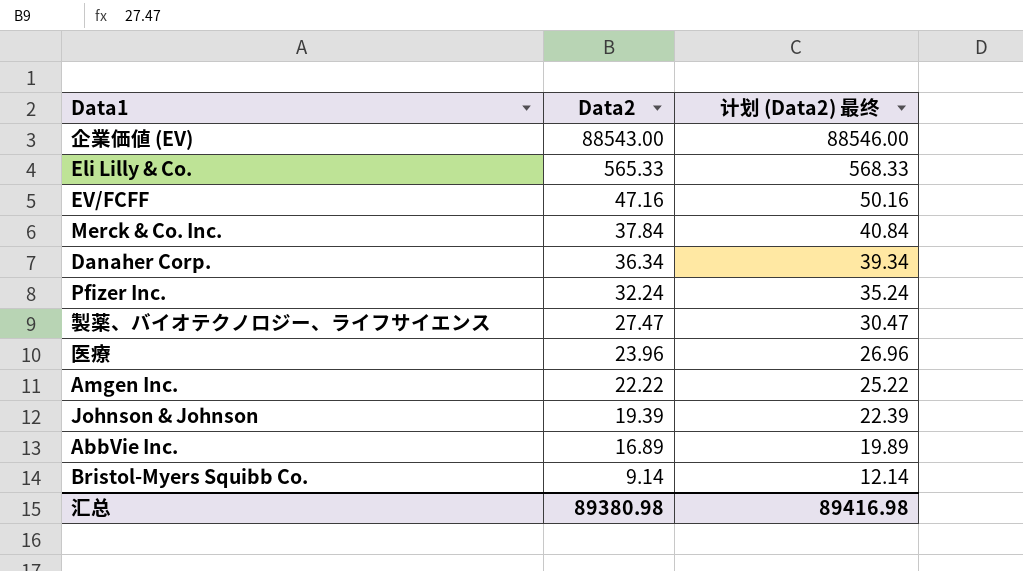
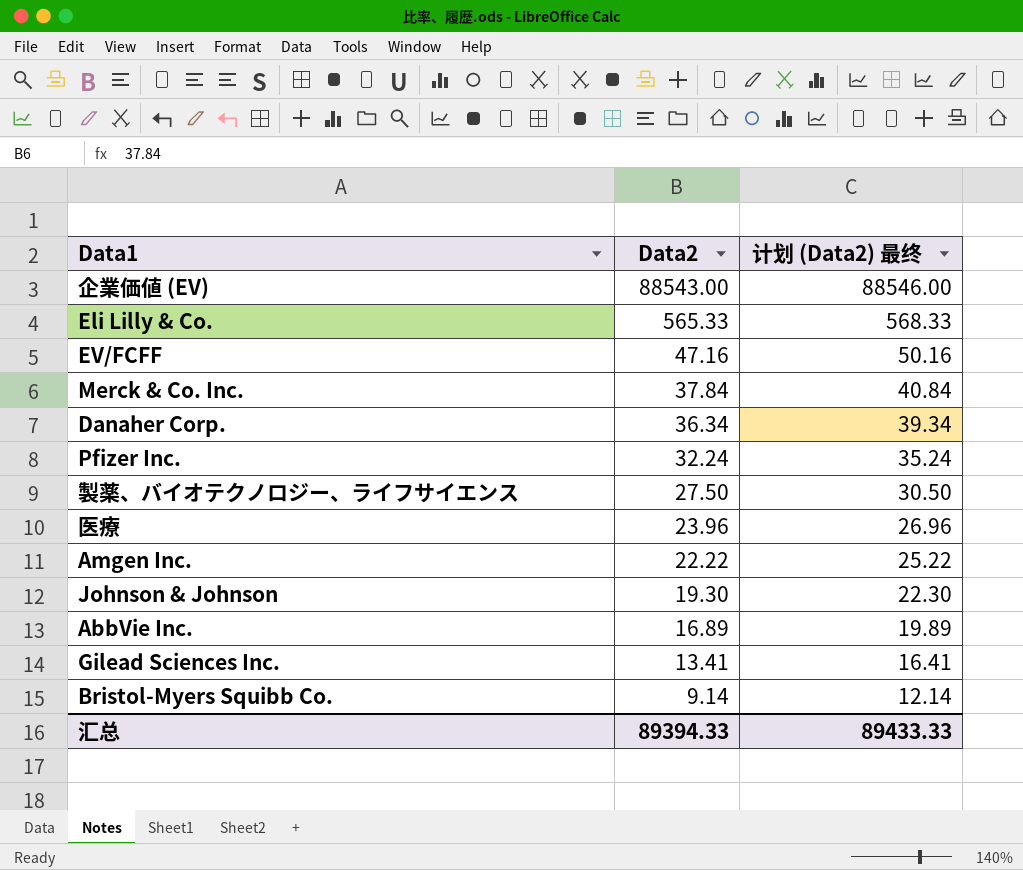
製薬、バイオテクノロジー、ライフサイエンス | Data2: 27.47 -> 27.50
製薬、バイオテクノロジー、ライフサイエンス | 计划 (Data2) 最终: 30.47 -> 30.50
Johnson & Johnson | Data2: 19.39 -> 19.30
Johnson & Johnson | 计划 (Data2) 最终: 22.39 -> 22.30
row Gilead Sciences Inc.: none -> 13.41 | 16.41
汇总 | Data2: 89380.98 -> 89394.33
汇总 | 计划 (Data2) 最终: 89416.98 -> 89433.33

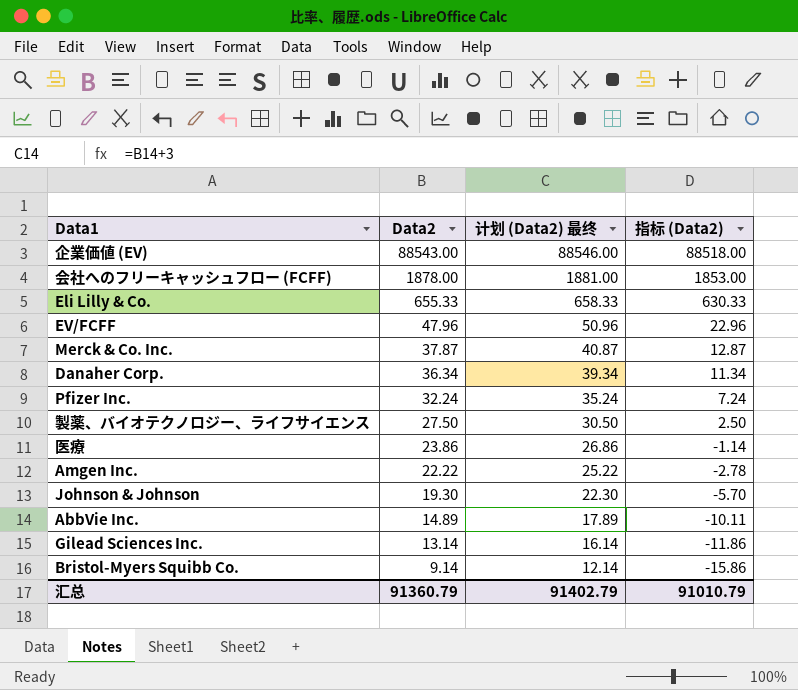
column 指标 (Data2) | formula: none -> [Data2] - 25
row 会社へのフリーキャッシュフロー (FCFF): none -> 1878.00 | 1881.00 | 1853.00
Eli Lilly & Co. | Data2: 565.33 -> 655.33
Eli Lilly & Co. | 计划 (Data2) 最终: 568.33 -> 658.33
EV/FCFF | Data2: 47.16 -> 47.96
EV/FCFF | 计划 (Data2) 最终: 50.16 -> 50.96
Merck & Co. Inc. | Data2: 37.84 -> 37.87
Merck & Co. Inc. | 计划 (Data2) 最终: 40.84 -> 40.87
医療 | Data2: 23.96 -> 23.86
医療 | 计划 (Data2) 最终: 26.96 -> 26.86
AbbVie Inc. | Data2: 16.89 -> 14.89
AbbVie Inc. | 计划 (Data2) 最终: 19.89 -> 17.89
Gilead Sciences Inc. | Data2: 13.41 -> 13.14
Gilead Sciences Inc. | 计划 (Data2) 最终: 16.41 -> 16.14
汇总 | Data2: 89394.33 -> 91360.79
汇总 | 计划 (Data2) 最终: 89433.33 -> 91402.79

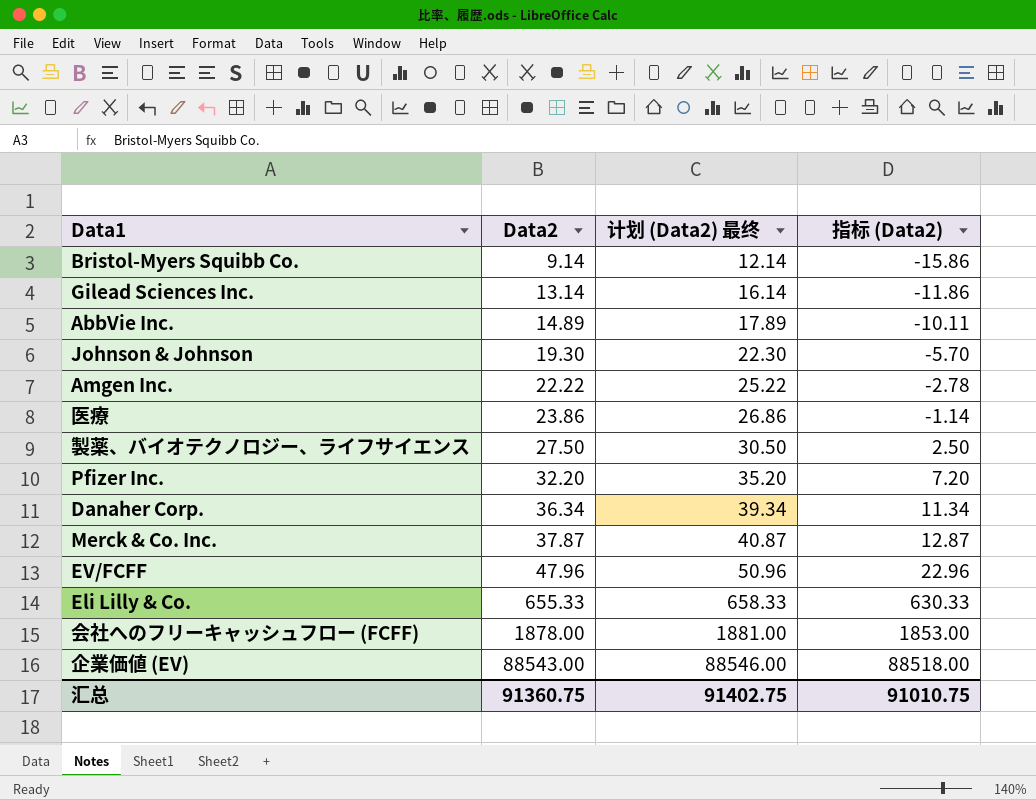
row order: Data2 descending -> Data2 ascending
Pfizer Inc. | Data2: 32.24 -> 32.20
Pfizer Inc. | 计划 (Data2) 最终: 35.24 -> 35.20
Pfizer Inc. | 指标 (Data2): 7.24 -> 7.20
汇总 | Data2: 91360.79 -> 91360.75
汇总 | 计划 (Data2) 最终: 91402.79 -> 91402.75
汇总 | 指标 (Data2): 91010.79 -> 91010.75

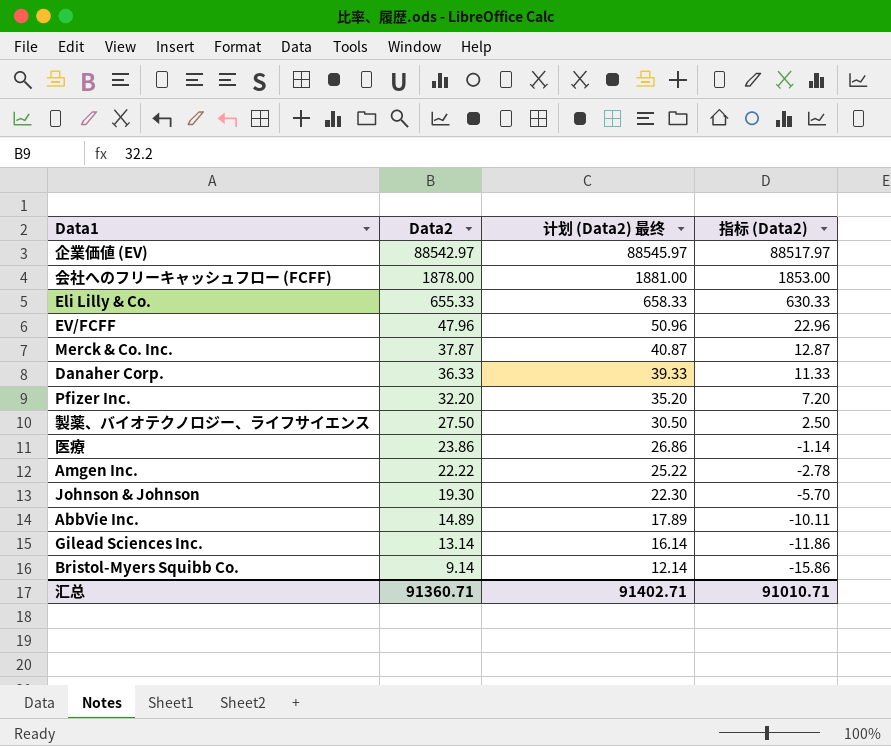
row order: Data2 ascending -> Data2 descending
企業価値 (EV) | Data2: 88543.00 -> 88542.97
企業価値 (EV) | 计划 (Data2) 最终: 88546.00 -> 88545.97
企業価値 (EV) | 指标 (Data2): 88518.00 -> 88517.97
Danaher Corp. | Data2: 36.34 -> 36.33
Danaher Corp. | 计划 (Data2) 最终: 39.34 -> 39.33
Danaher Corp. | 指标 (Data2): 11.34 -> 11.33
汇总 | Data2: 91360.75 -> 91360.71
汇总 | 计划 (Data2) 最终: 91402.75 -> 91402.71
汇总 | 指标 (Data2): 91010.75 -> 91010.71

